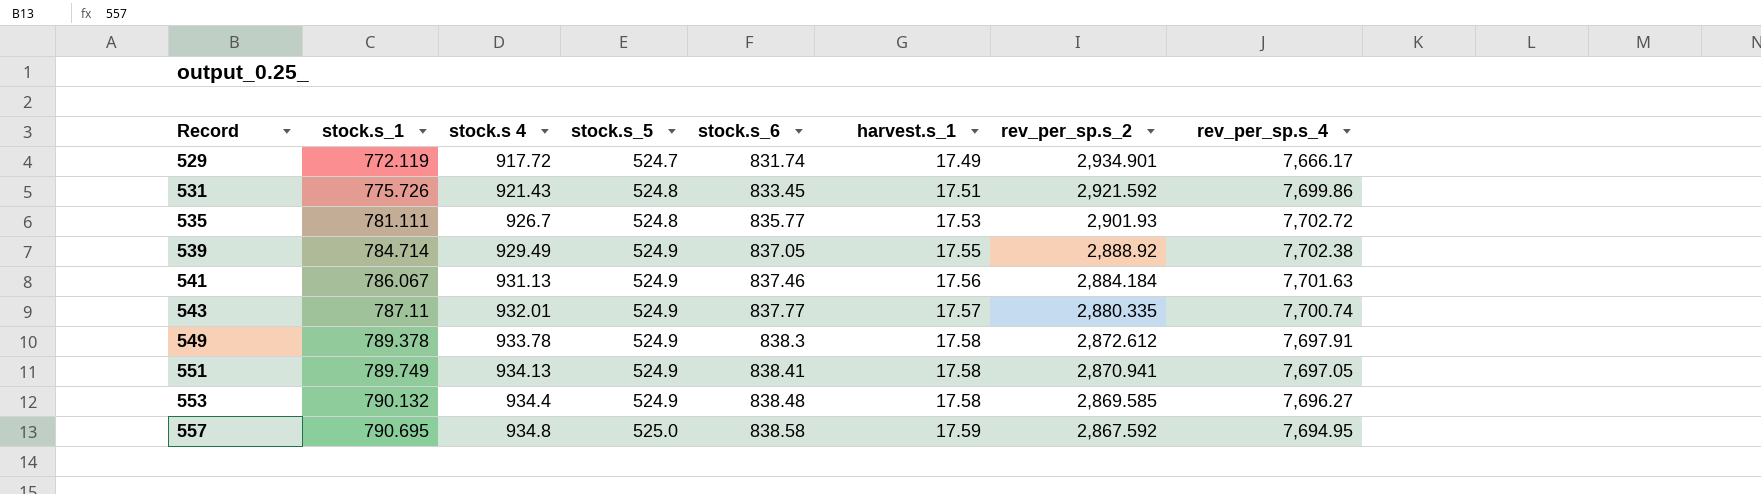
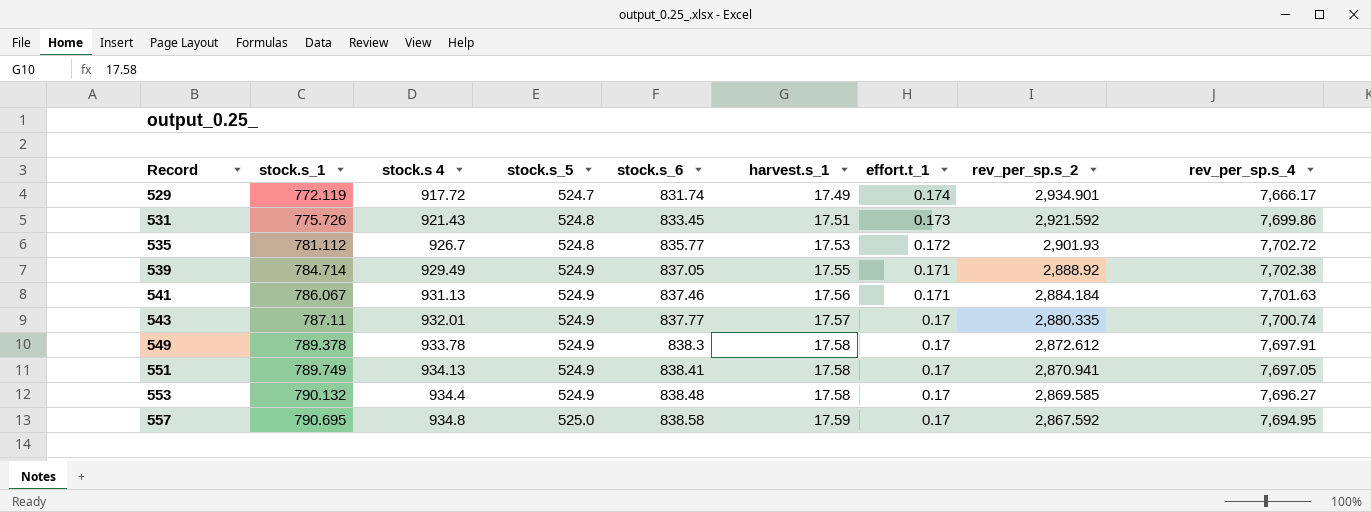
column effort.t_1 | position: none -> 7
535 | stock.s_1: 781.111 -> 781.112

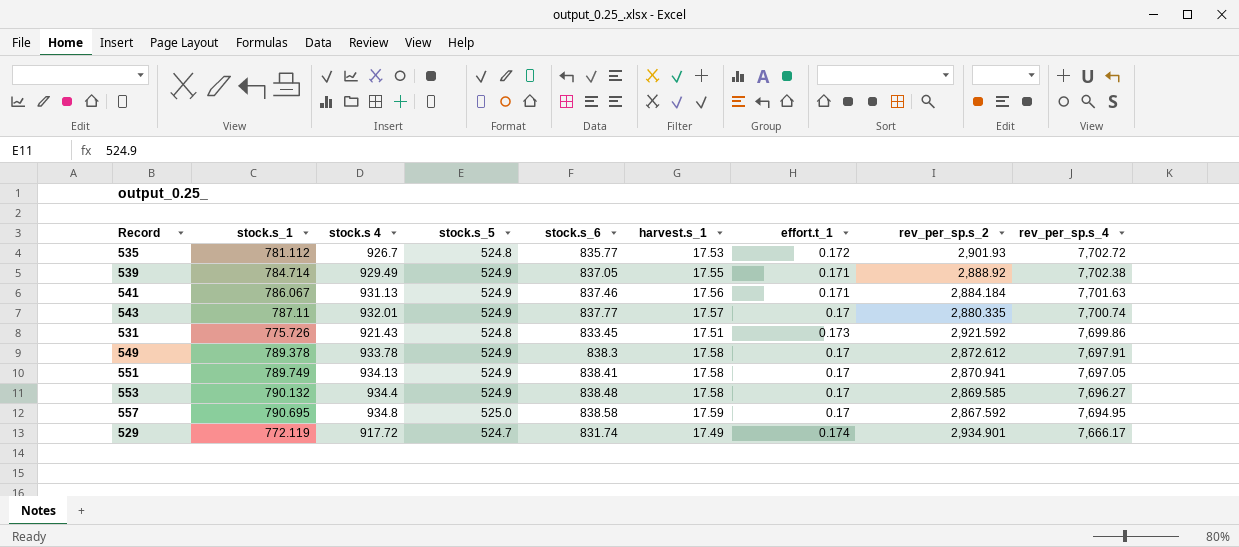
row order: Record ascending -> rev_per_sp.s_4 descending

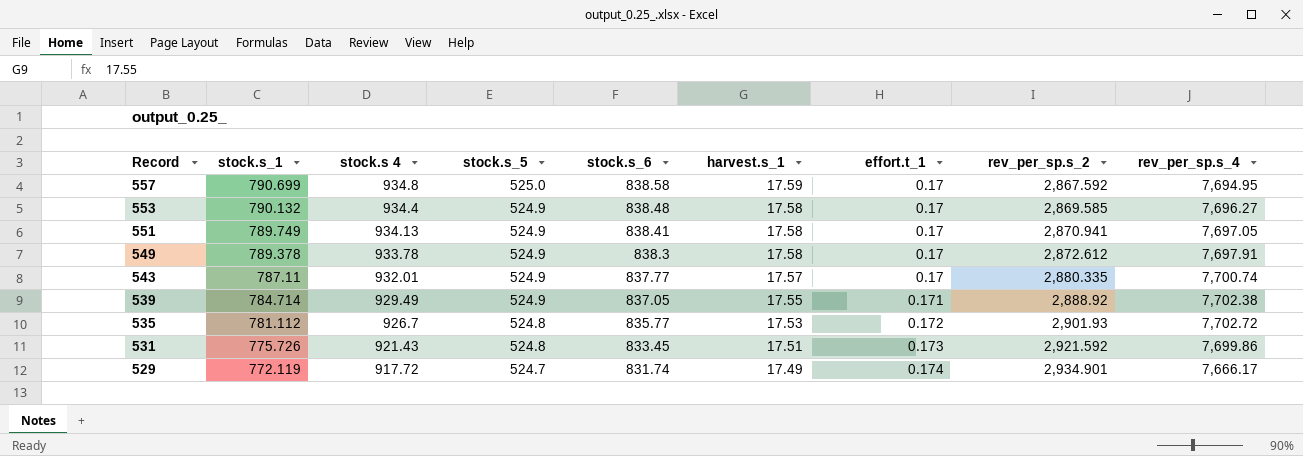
row order: rev_per_sp.s_4 descending -> Record descending
row 541: 786.067 | 931.13 | 524.9 | 837.46 | 17.56 | 0.171 | 2,884.184 | 7,701.63 -> none
557 | stock.s_1: 790.695 -> 790.699

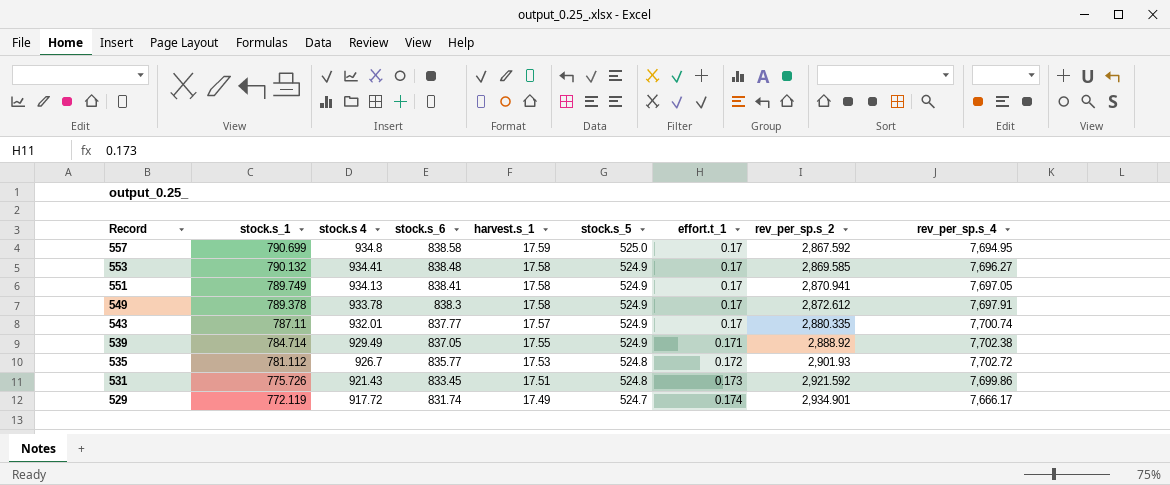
column stock.s_5 | position: 4 -> 6
553 | stock.s 4: 934.4 -> 934.41

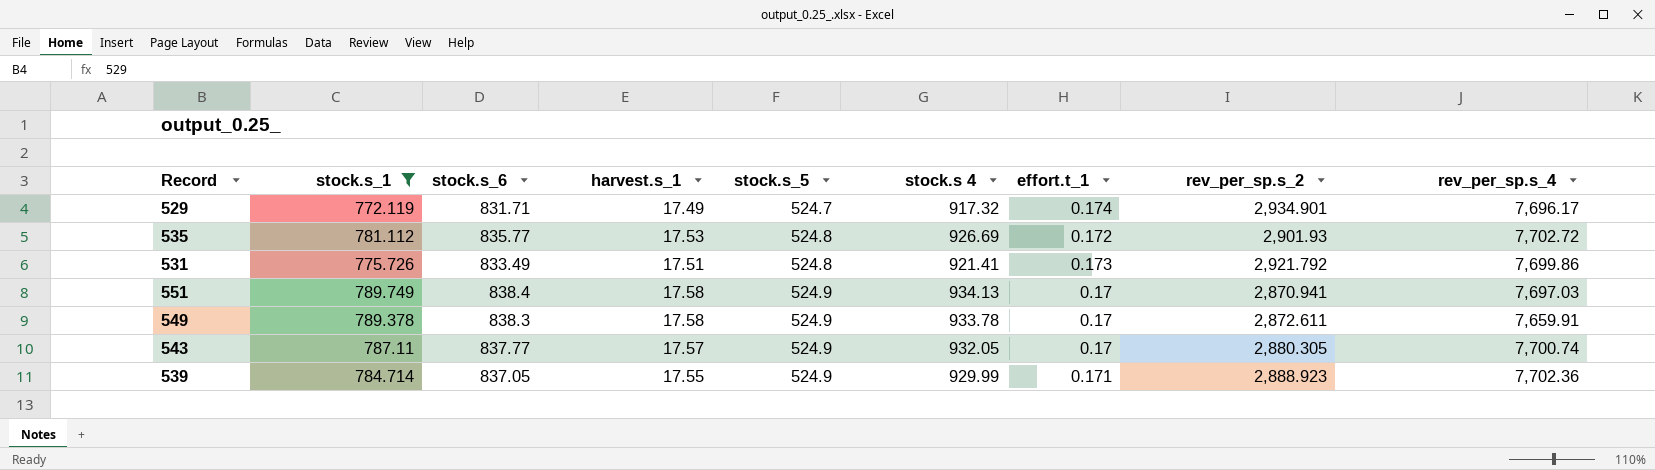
filter: none -> stock.s_1 <= 789.749
row order: Record descending -> stock.s_5 ascending
column stock.s 4 | position: 3 -> 6
529 | stock.s_6: 831.74 -> 831.71
529 | stock.s 4: 917.72 -> 917.32
529 | rev_per_sp.s_4: 7,666.17 -> 7,696.17
535 | stock.s 4: 926.7 -> 926.69
531 | stock.s_6: 833.45 -> 833.49
531 | stock.s 4: 921.43 -> 921.41
531 | rev_per_sp.s_2: 2,921.592 -> 2,921.792
551 | stock.s_6: 838.41 -> 838.4
551 | rev_per_sp.s_4: 7,697.05 -> 7,697.03
549 | rev_per_sp.s_2: 2,872.612 -> 2,872.611
549 | rev_per_sp.s_4: 7,697.91 -> 7,659.91
543 | stock.s 4: 932.01 -> 932.05
543 | rev_per_sp.s_2: 2,880.335 -> 2,880.305
539 | stock.s 4: 929.49 -> 929.99
539 | rev_per_sp.s_2: 2,888.92 -> 2,888.923
539 | rev_per_sp.s_4: 7,702.38 -> 7,702.36

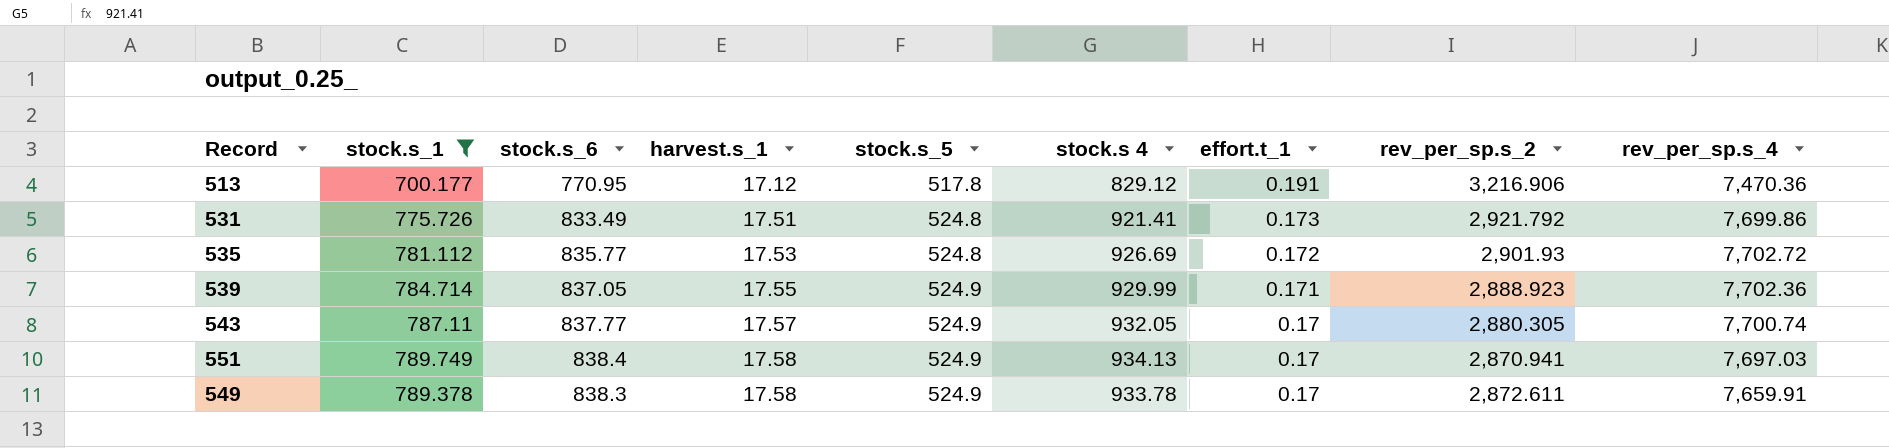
row order: stock.s_5 ascending -> harvest.s_1 ascending
row 529: 772.119 | 831.71 | 17.49 | 524.7 | 917.32 | 0.174 | 2,934.901 | 7,696.17 -> none
row 513: none -> 700.177 | 770.95 | 17.12 | 517.8 | 829.12 | 0.191 | 3,216.906 | 7,470.36

